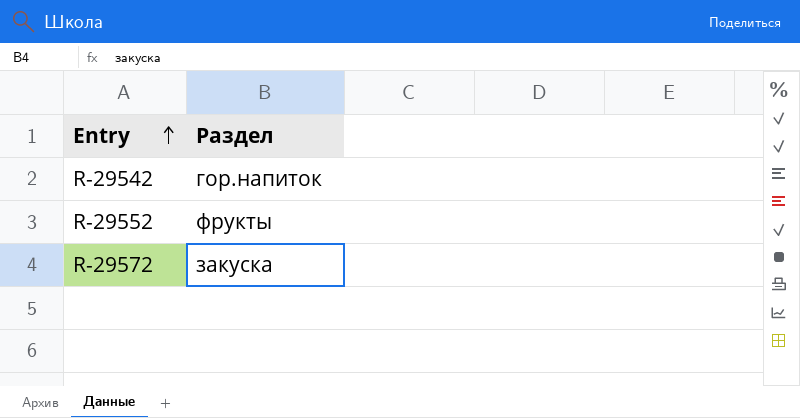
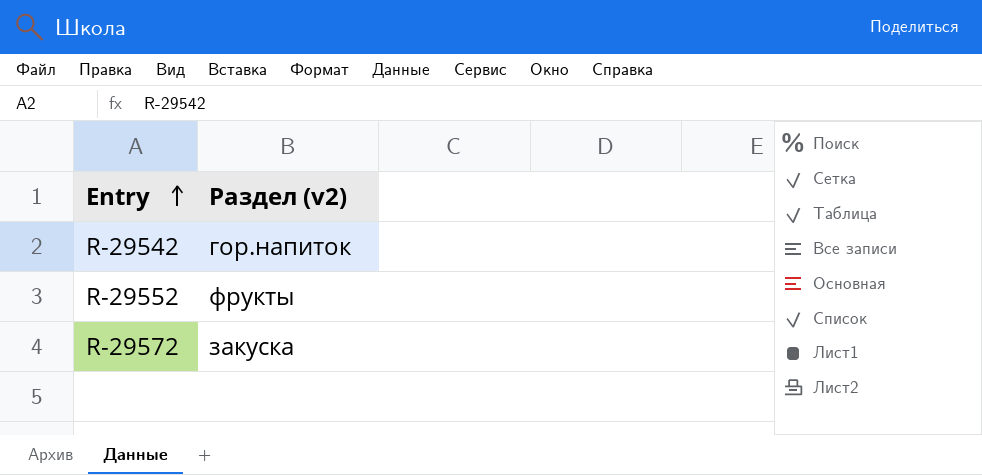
column name: Раздел -> Раздел (v2)

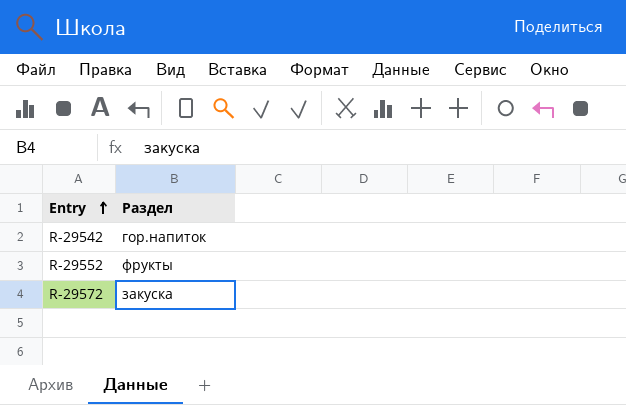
column name: Раздел (v2) -> Раздел

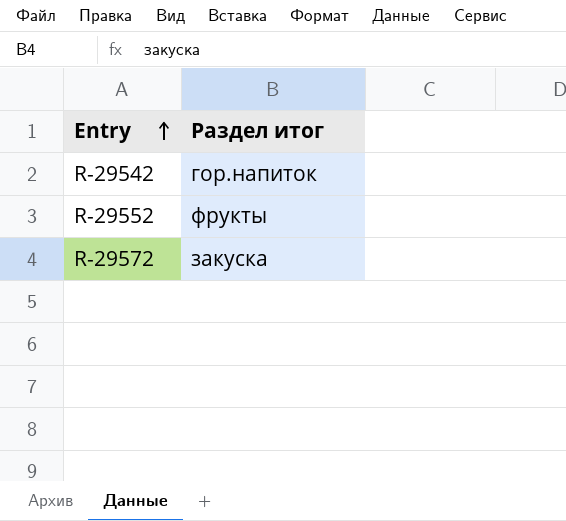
column name: Раздел -> Раздел итог

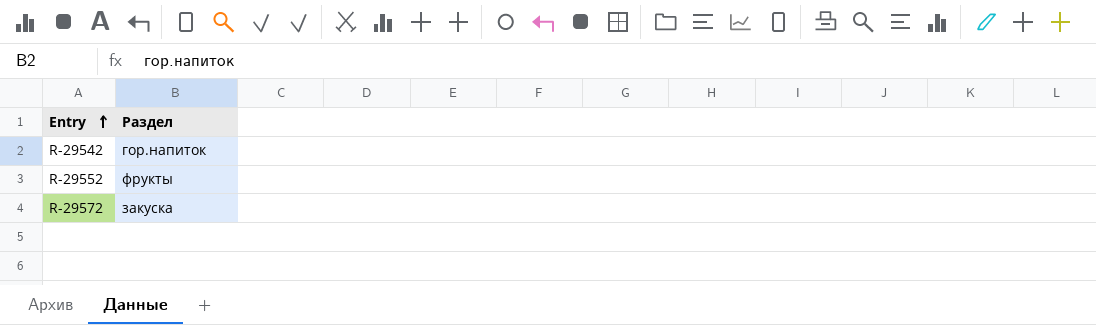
column name: Раздел итог -> Раздел

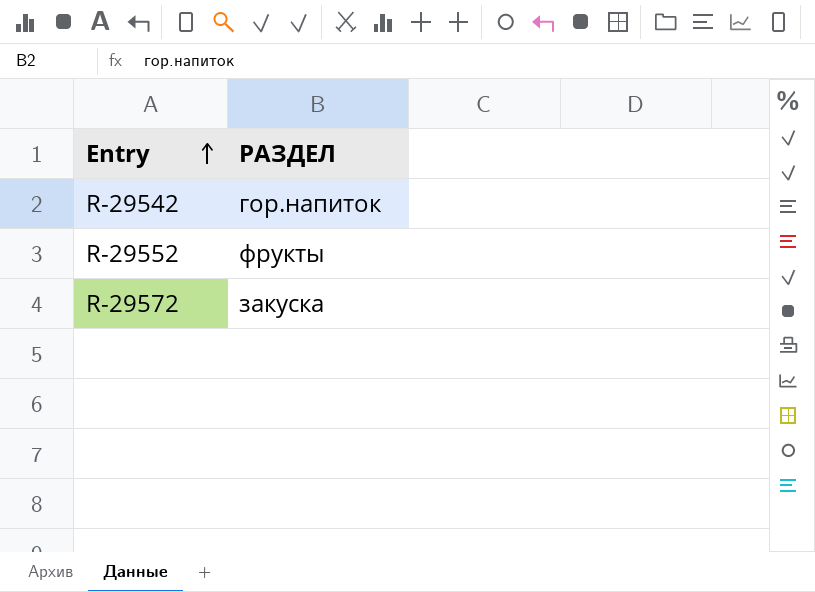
column name: Раздел -> РАЗДЕЛ

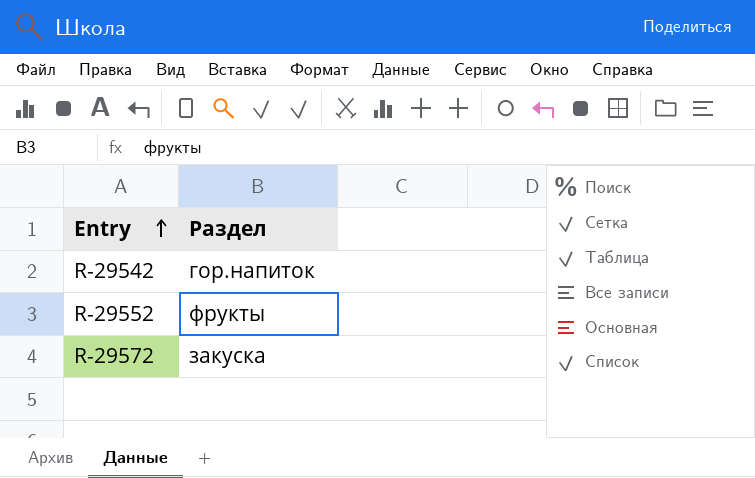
column name: РАЗДЕЛ -> Раздел

